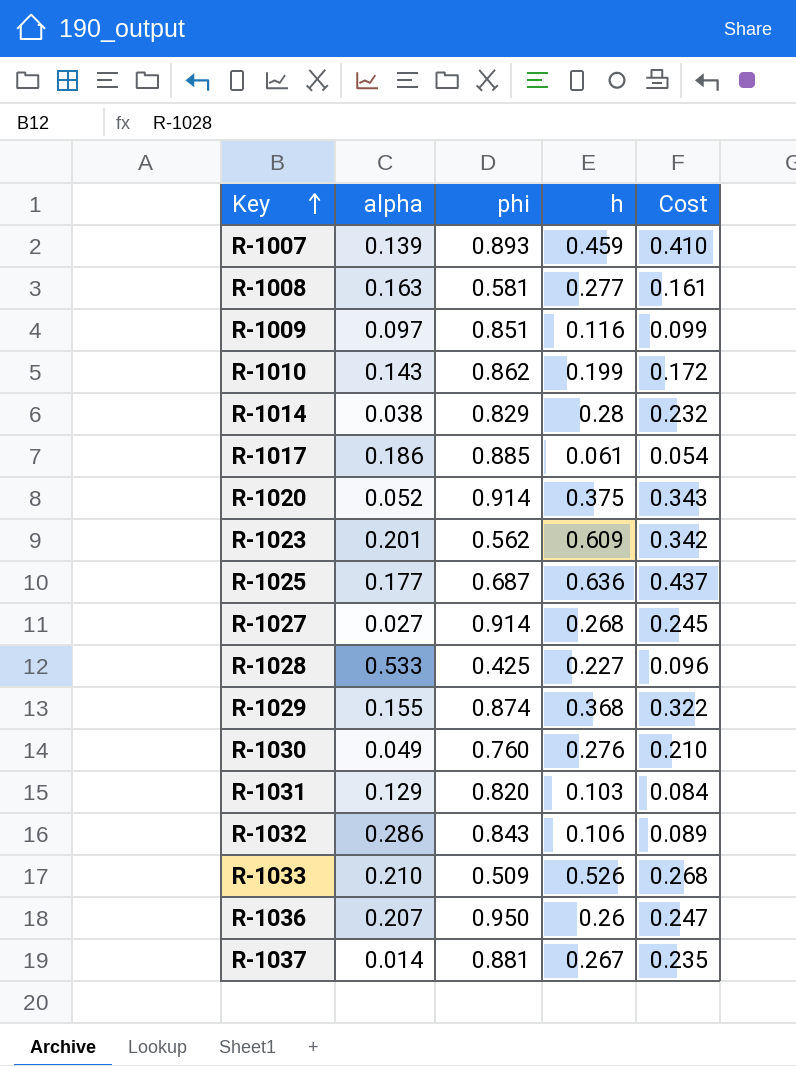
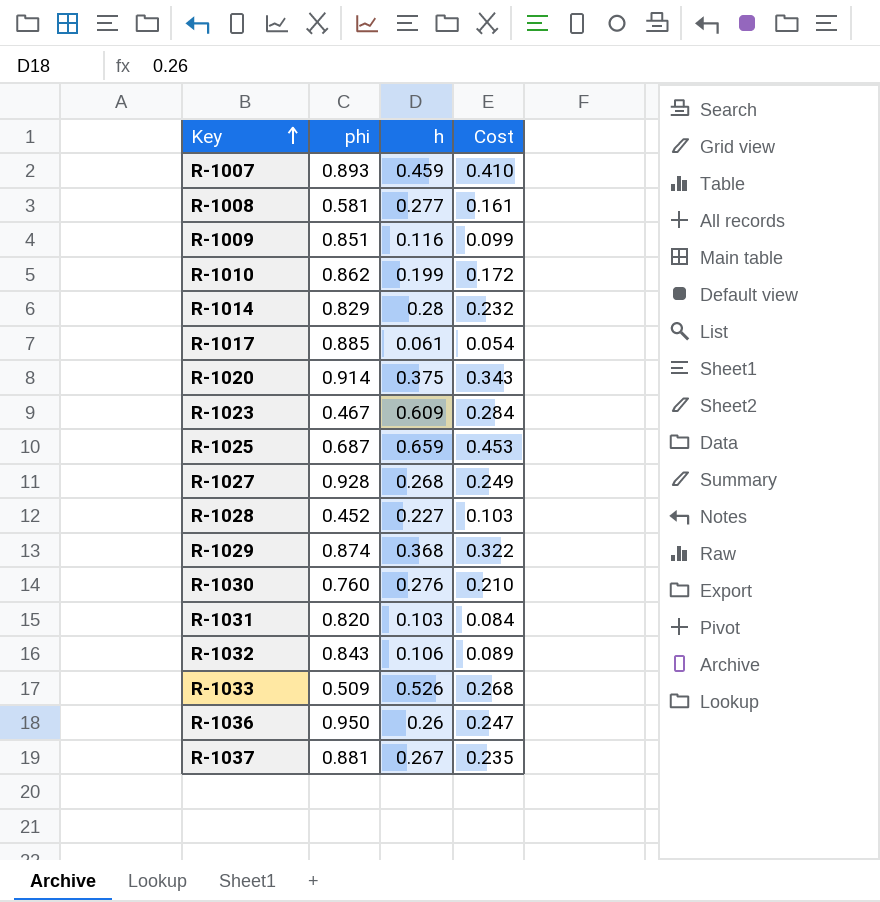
column alpha | position: 2 -> none
R-1023 | phi: 0.562 -> 0.467
R-1023 | Cost: 0.342 -> 0.284
R-1025 | h: 0.636 -> 0.659
R-1025 | Cost: 0.437 -> 0.453
R-1027 | phi: 0.914 -> 0.928
R-1027 | Cost: 0.245 -> 0.249
R-1028 | phi: 0.425 -> 0.452
R-1028 | Cost: 0.096 -> 0.103

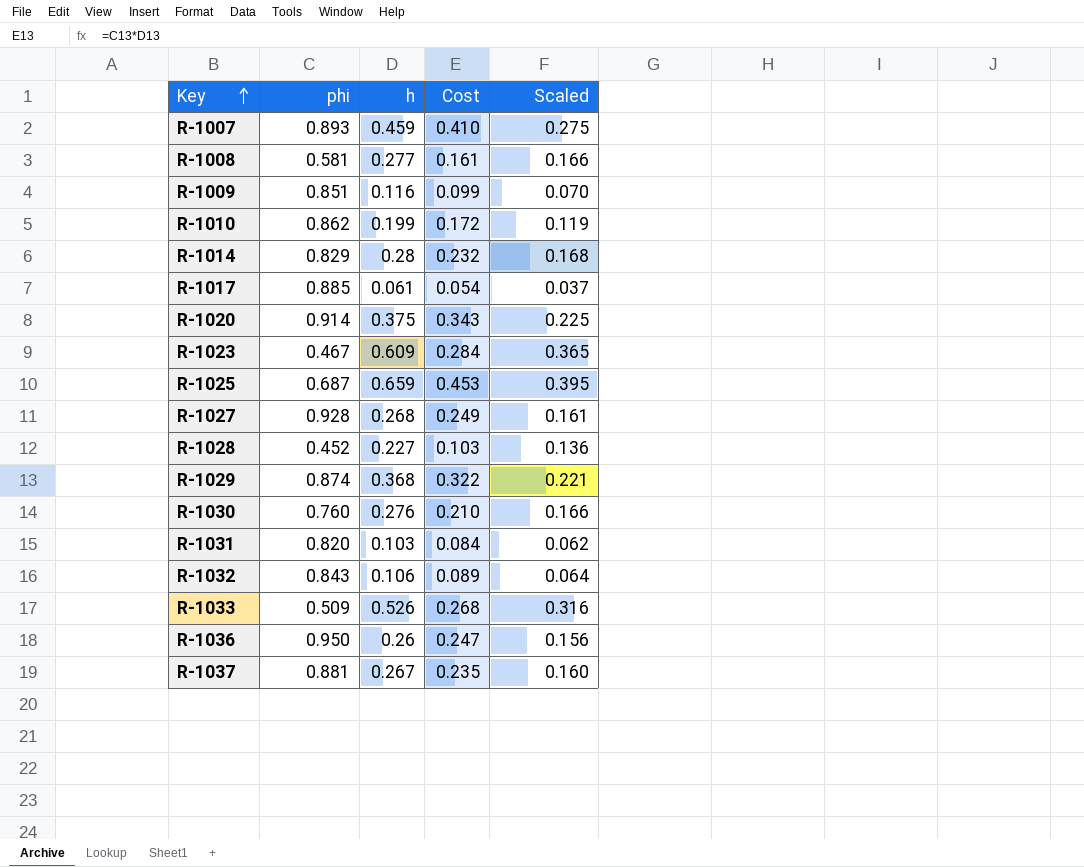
column Scaled | formula: none -> [h] * 0.6

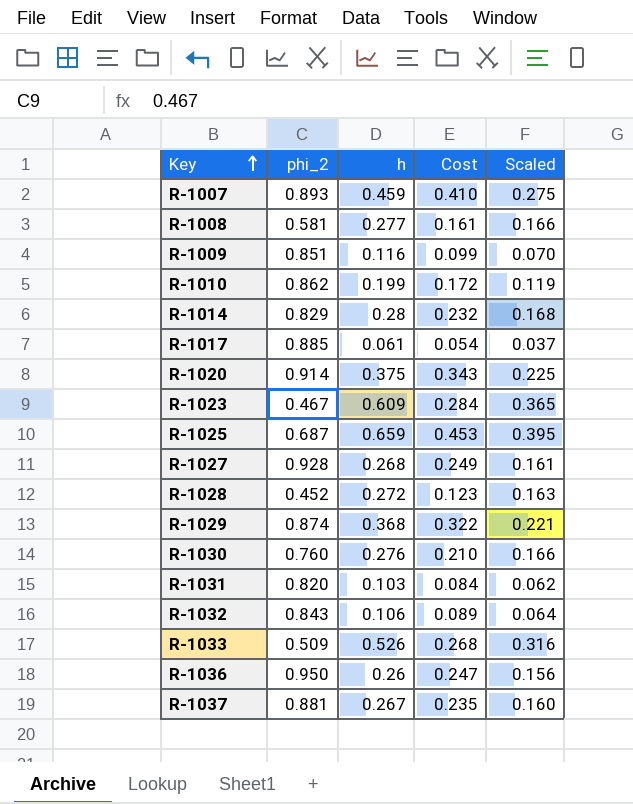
column name: phi -> phi_2
R-1028 | h: 0.227 -> 0.272
R-1028 | Cost: 0.103 -> 0.123
R-1028 | Scaled: 0.136 -> 0.163

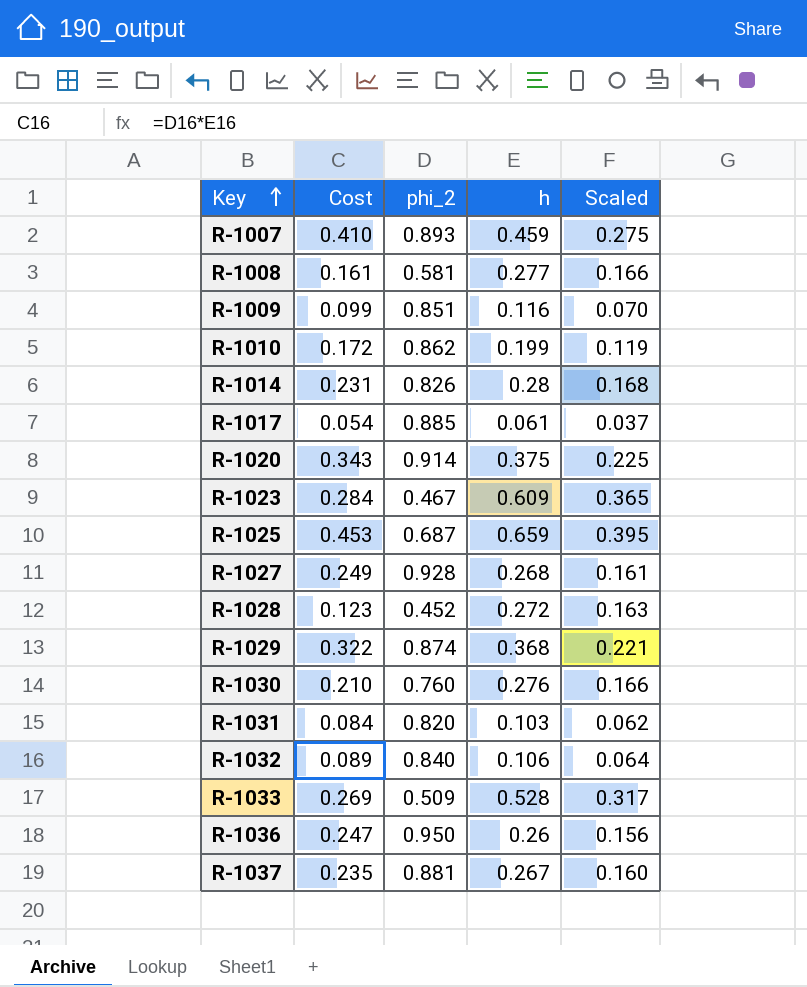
column Cost | position: 4 -> 2
R-1014 | Cost: 0.232 -> 0.231
R-1014 | phi_2: 0.829 -> 0.826
R-1032 | phi_2: 0.843 -> 0.840
R-1033 | Cost: 0.268 -> 0.269
R-1033 | h: 0.526 -> 0.528
R-1033 | Scaled: 0.316 -> 0.317

